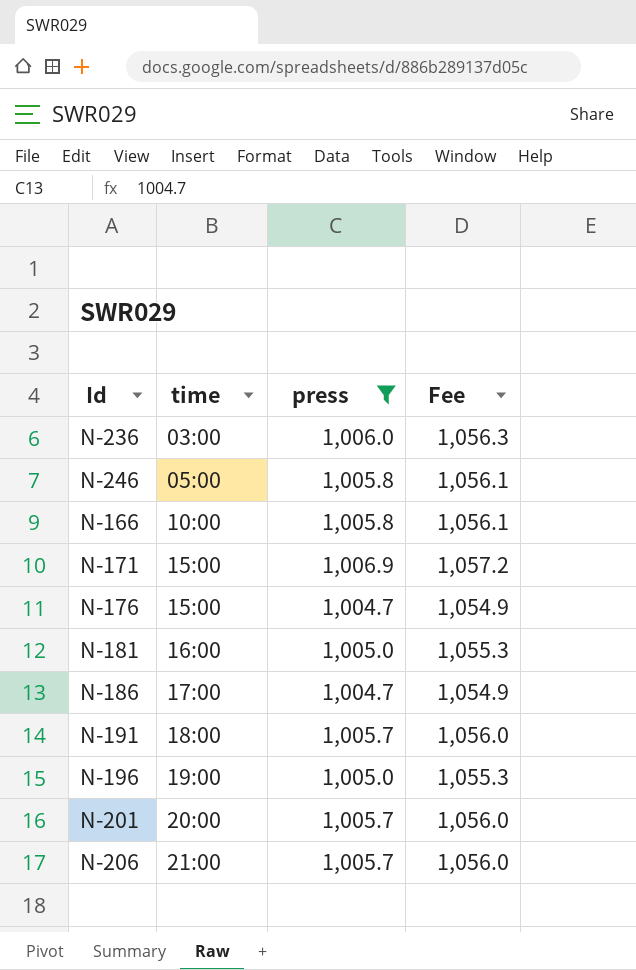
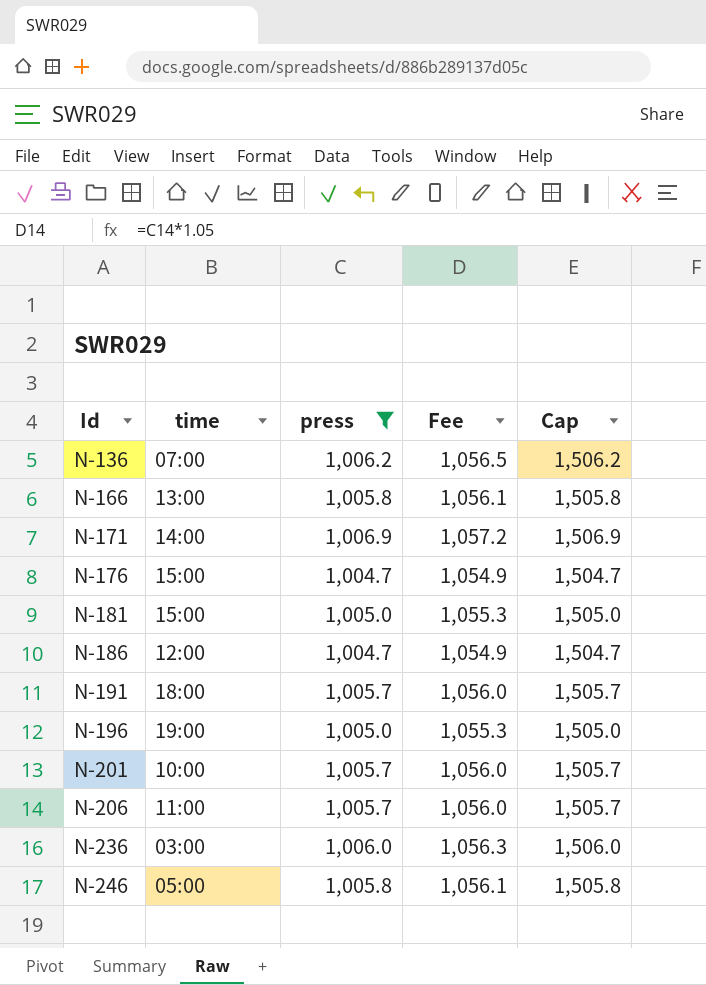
row order: time ascending -> Id ascending
column Cap | formula: none -> [press] + 500
row N-136: none -> 07:00 | 1,006.2 | 1,056.5 | 1,506.2
N-166 | time: 10:00 -> 13:00
N-171 | time: 15:00 -> 14:00
N-181 | time: 16:00 -> 15:00
N-186 | time: 17:00 -> 12:00
N-201 | time: 20:00 -> 10:00
N-206 | time: 21:00 -> 11:00

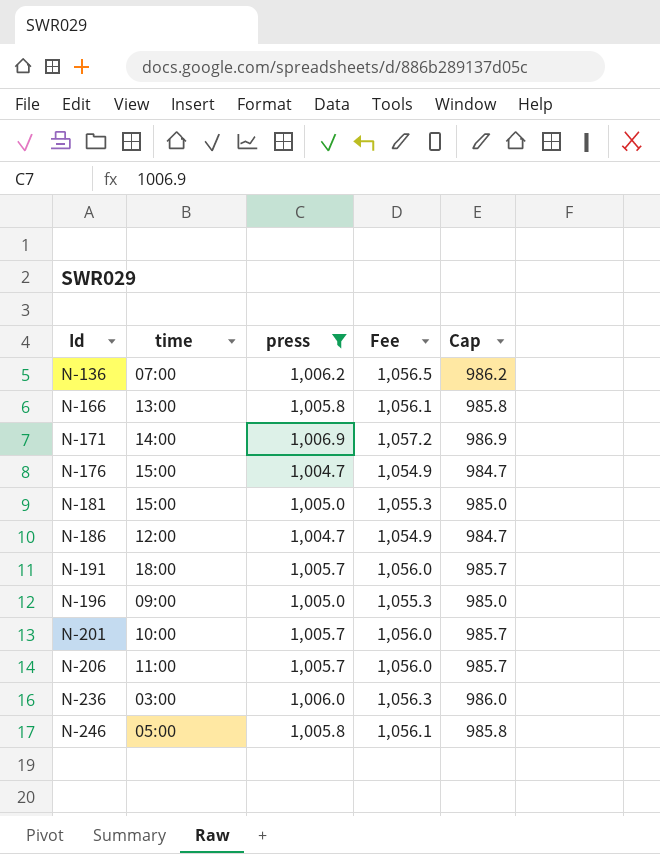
column Cap | formula: [press] + 500 -> [press] - 20
N-196 | time: 19:00 -> 09:00

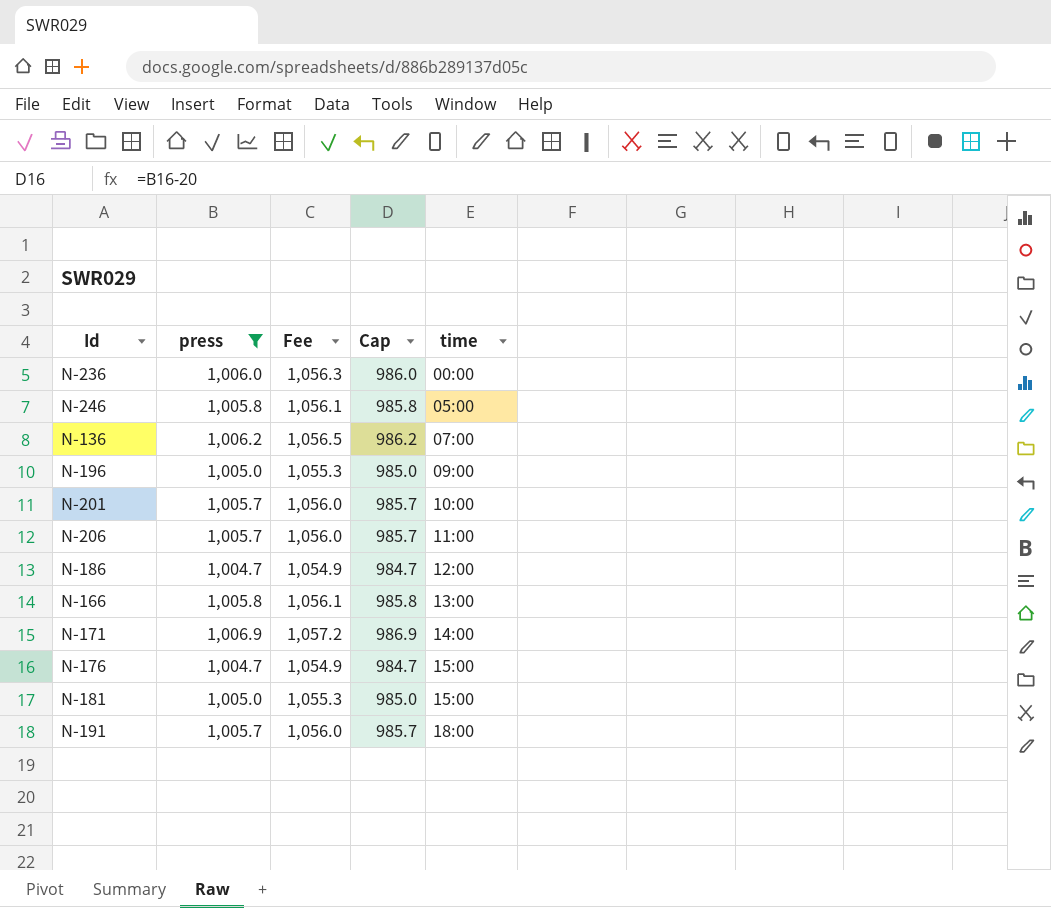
row order: Id ascending -> time ascending
column time | position: 2 -> 5
N-236 | time: 03:00 -> 00:00

